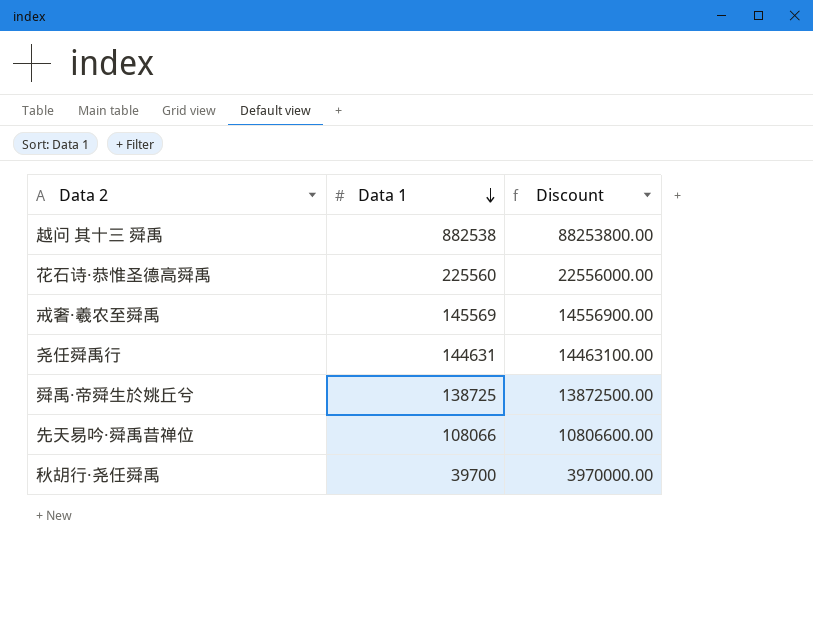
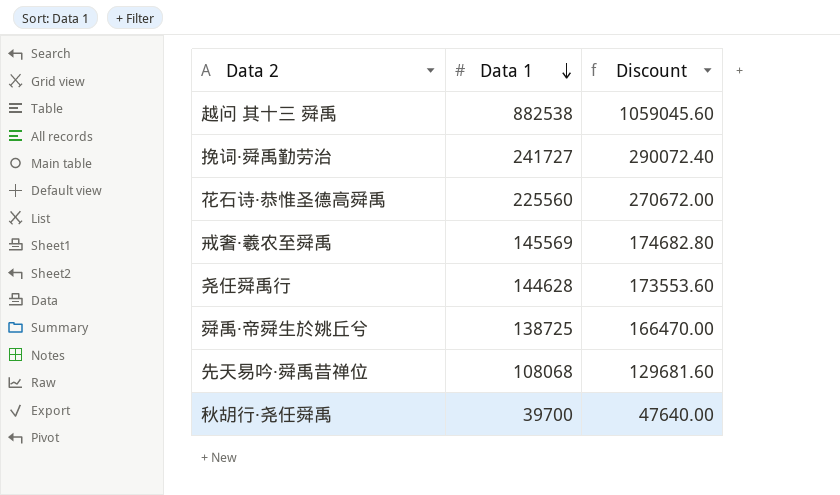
column Discount | formula: [Data 1] * 100 -> [Data 1] * 1.2
row 挽词·舜禹勤劳治: none -> 241727 | 290072.40
尧任舜禹行 | Data 1: 144631 -> 144628
先天易吟·舜禹昔禅位 | Data 1: 108066 -> 108068

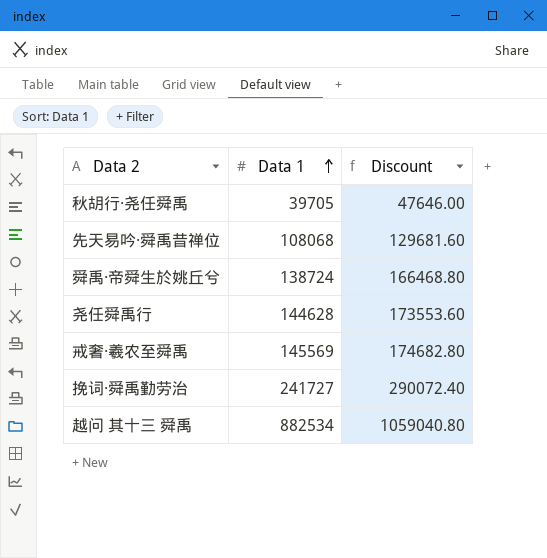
row order: Data 1 descending -> Data 1 ascending
row 花石诗·恭惟圣德高舜禹: 225560 | 270672.00 -> none
秋胡行·尧任舜禹 | Data 1: 39700 -> 39705
秋胡行·尧任舜禹 | Discount: 47640.00 -> 47646.00
舜禹·帝舜生於姚丘兮 | Data 1: 138725 -> 138724
舜禹·帝舜生於姚丘兮 | Discount: 166470.00 -> 166468.80
越问 其十三 舜禹 | Data 1: 882538 -> 882534
越问 其十三 舜禹 | Discount: 1059045.60 -> 1059040.80

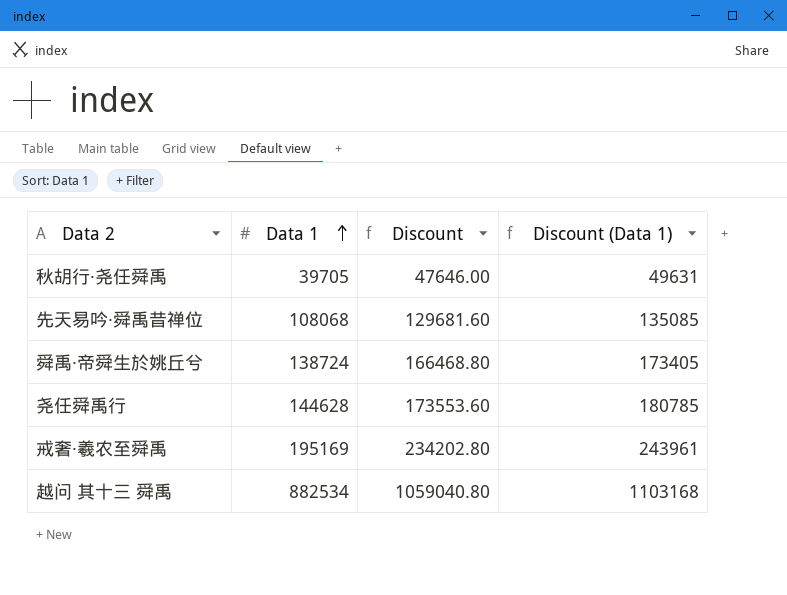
column Discount (Data 1) | formula: none -> [Data 1] * 1.25
row 挽词·舜禹勤劳治: 241727 | 290072.40 -> none
戒奢·羲农至舜禹 | Data 1: 145569 -> 195169
戒奢·羲农至舜禹 | Discount: 174682.80 -> 234202.80

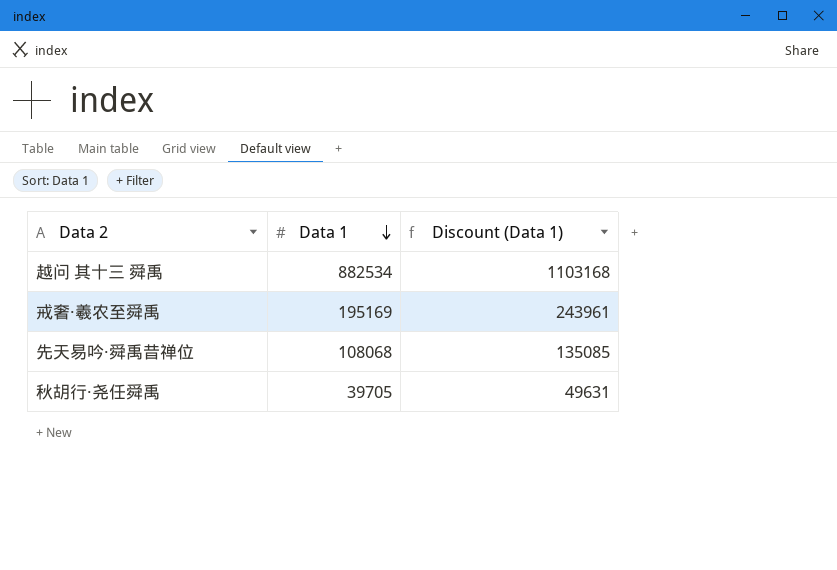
row order: Data 1 ascending -> Data 1 descending
column Discount | formula: [Data 1] * 1.2 -> none
row 舜禹·帝舜生於姚丘兮: 138724 | 166468.80 | 173405 -> none
row 尧任舜禹行: 144628 | 173553.60 | 180785 -> none

